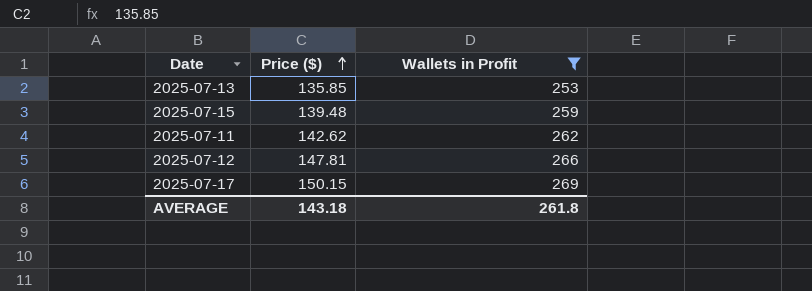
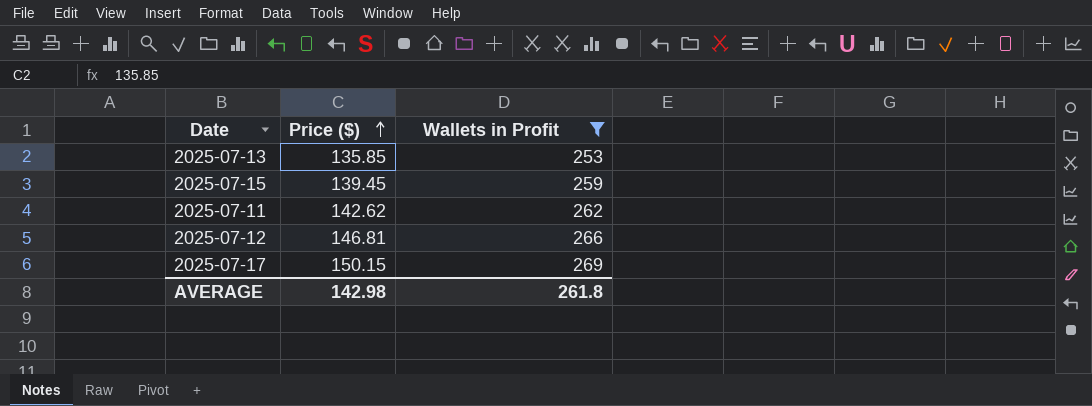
2025-07-15 | Price ($): 139.48 -> 139.45
2025-07-12 | Price ($): 147.81 -> 146.81
AVERAGE | Price ($): 143.18 -> 142.98

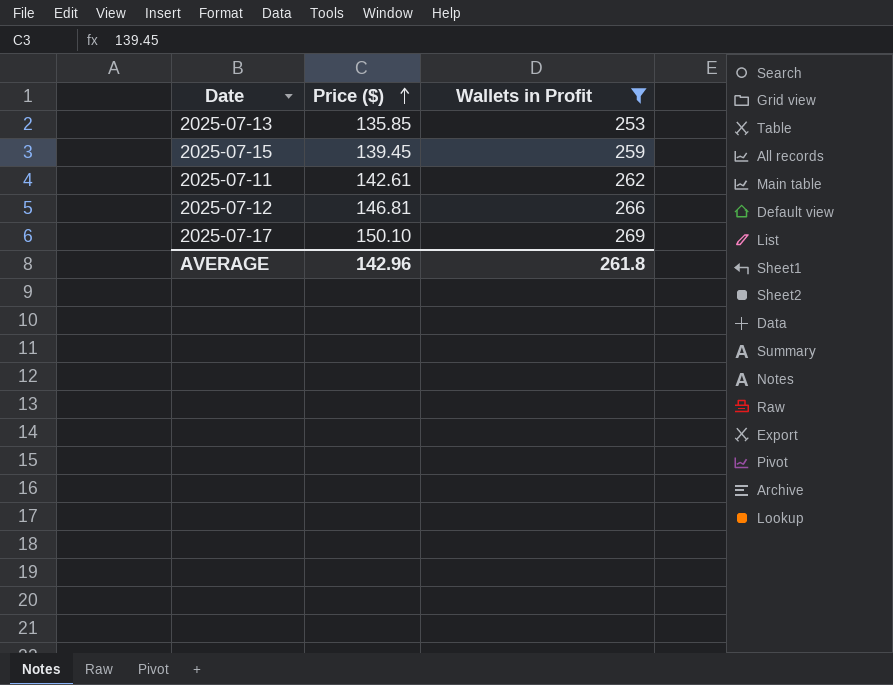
2025-07-11 | Price ($): 142.62 -> 142.61
2025-07-17 | Price ($): 150.15 -> 150.10
AVERAGE | Price ($): 142.98 -> 142.96

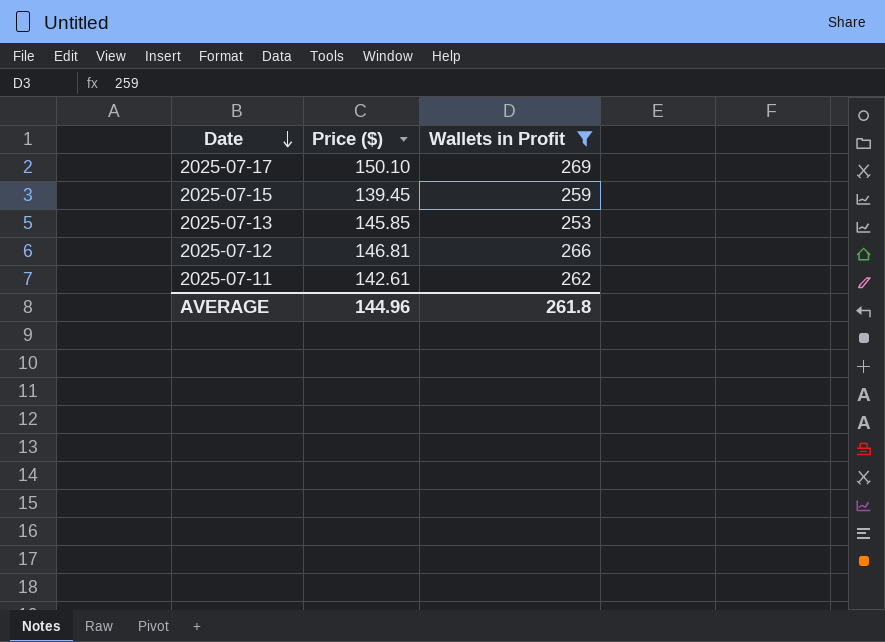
row order: Price ($) ascending -> Date descending
2025-07-13 | Price ($): 135.85 -> 145.85
AVERAGE | Price ($): 142.96 -> 144.96

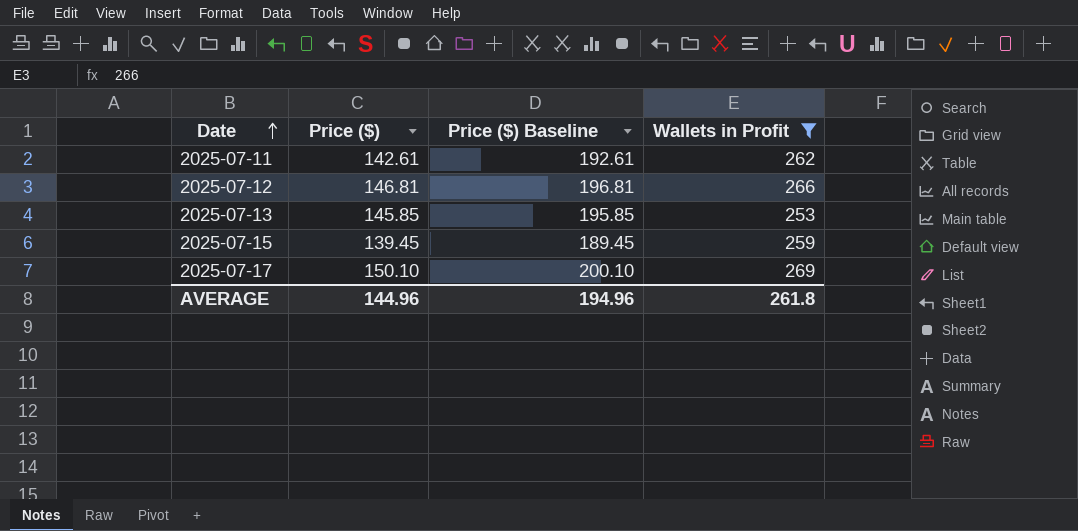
row order: Date descending -> Date ascending
column Price ($) Baseline | formula: none -> [Price ($)] + 50

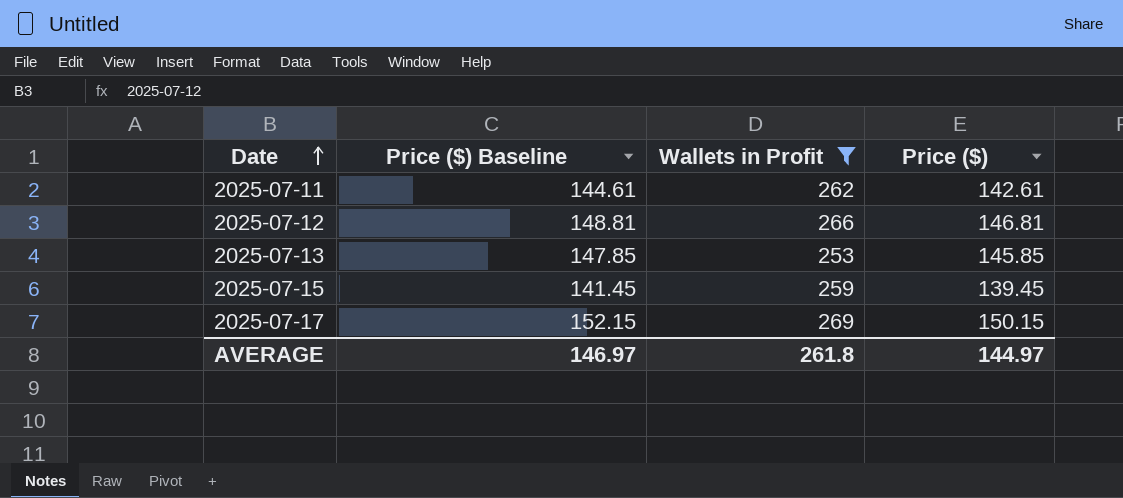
column Price ($) Baseline | formula: [Price ($)] + 50 -> [Price ($)] + 2
column Price ($) | position: 2 -> 4
2025-07-17 | Price ($): 150.10 -> 150.15
AVERAGE | Price ($) Baseline: 194.96 -> 146.97
AVERAGE | Price ($): 144.96 -> 144.97

